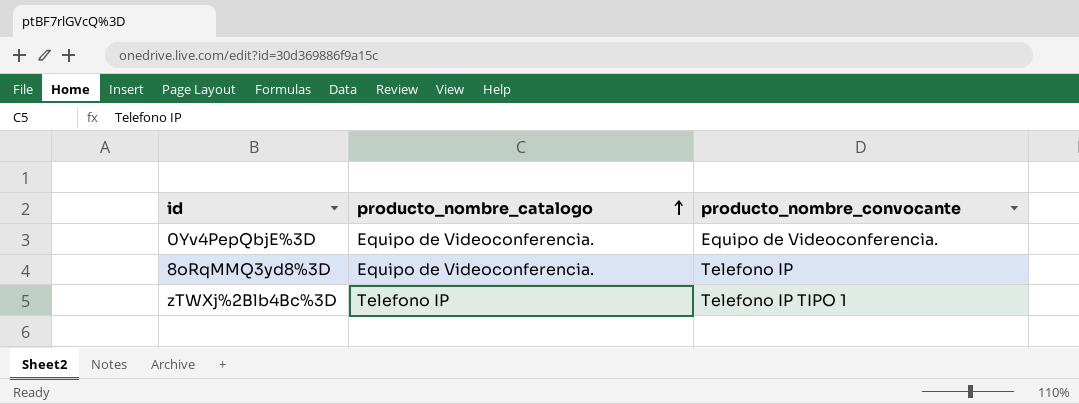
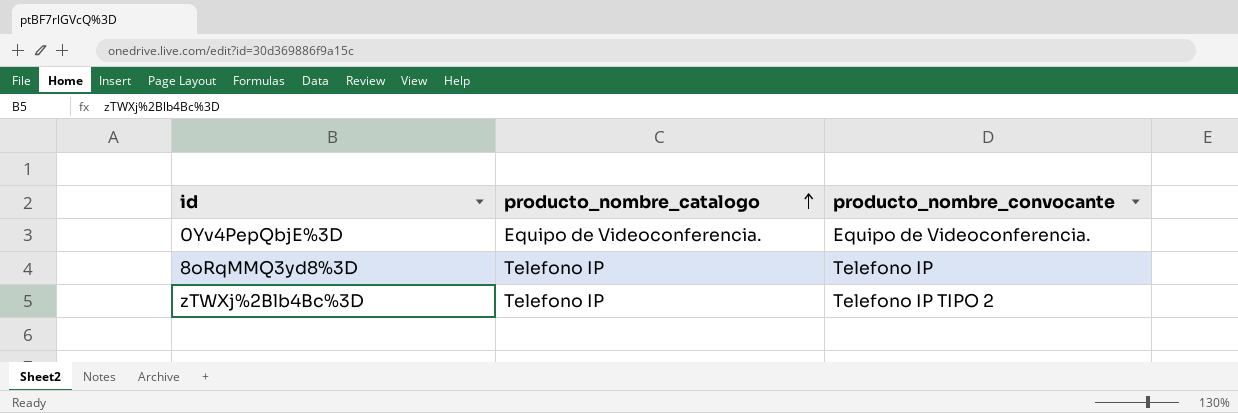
8oRqMMQ3yd8%3D | producto_nombre_catalogo: Equipo de Videoconferencia. -> Telefono IP
zTWXj%2Blb4Bc%3D | producto_nombre_convocante: Telefono IP TIPO 1 -> Telefono IP TIPO 2

